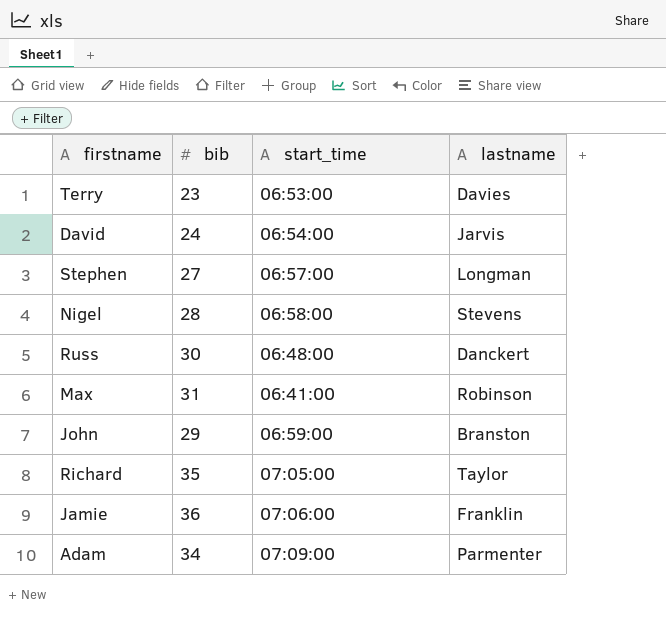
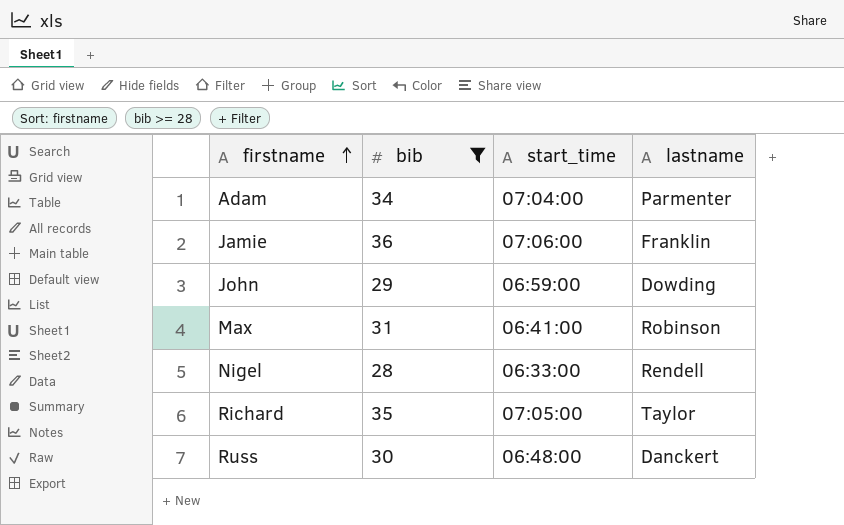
filter: none -> bib >= 28
row order: none -> firstname ascending
Adam | start_time: 07:09:00 -> 07:04:00
John | lastname: Branston -> Dowding
Nigel | start_time: 06:58:00 -> 06:33:00
Nigel | lastname: Stevens -> Rendell

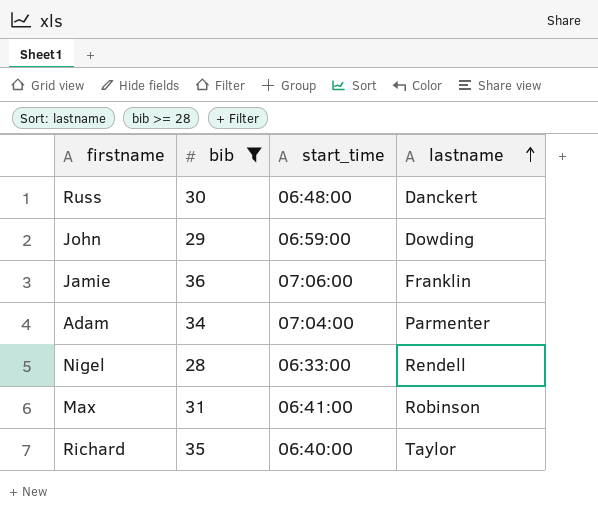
row order: firstname ascending -> lastname ascending
Richard | start_time: 07:05:00 -> 06:40:00

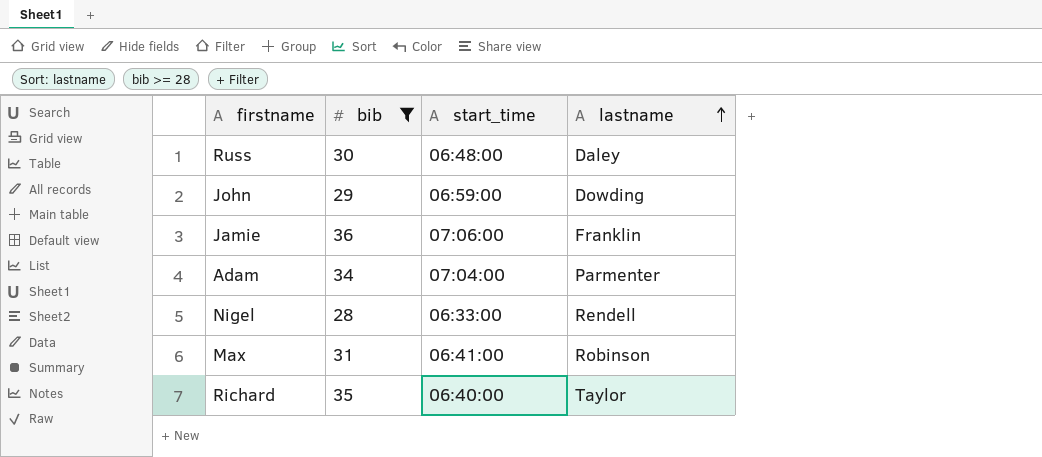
Russ | lastname: Danckert -> Daley

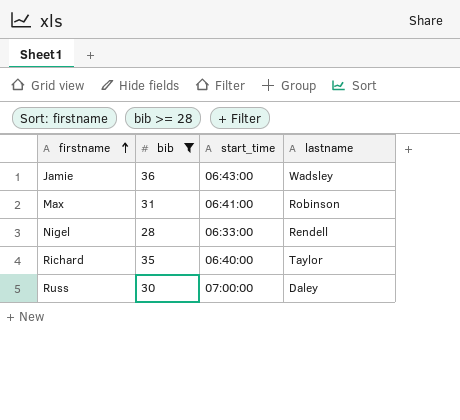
row order: lastname ascending -> firstname ascending
row John: 29 | 06:59:00 | Dowding -> none
row Adam: 34 | 07:04:00 | Parmenter -> none
Jamie | start_time: 07:06:00 -> 06:43:00
Jamie | lastname: Franklin -> Wadsley
Russ | start_time: 06:48:00 -> 07:00:00

